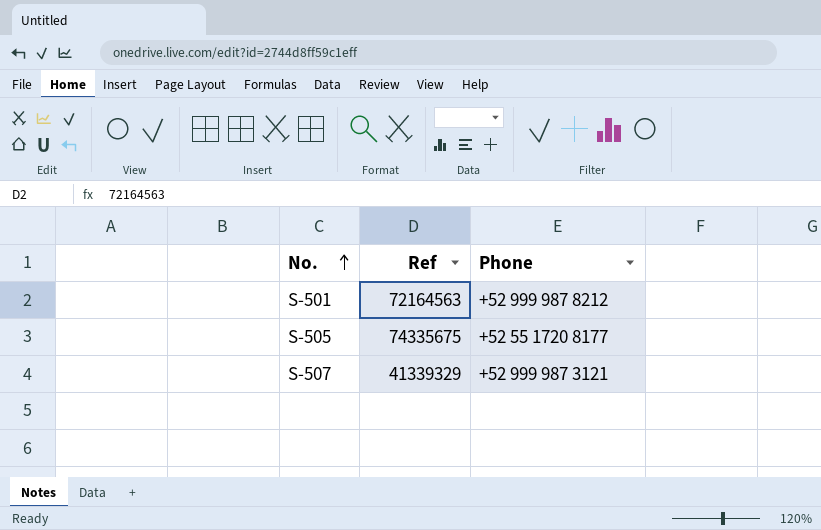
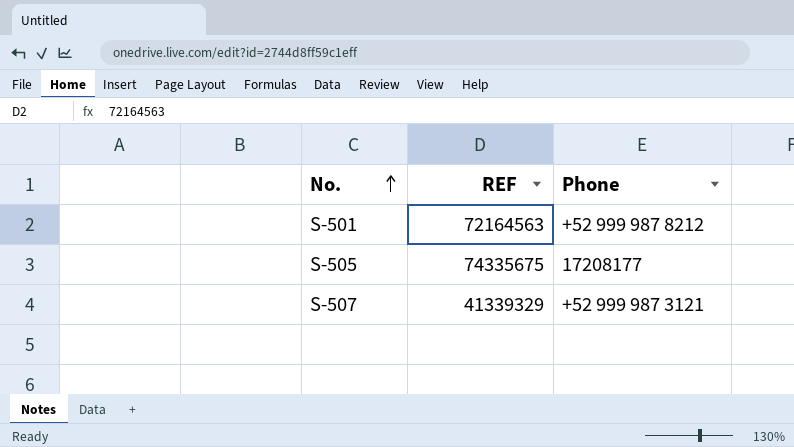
column name: Ref -> REF
S-505 | Phone: +52 55 1720 8177 -> 17208177

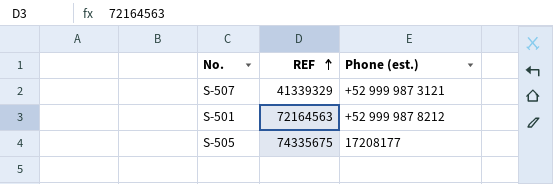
row order: No. ascending -> REF ascending
column name: Phone -> Phone (est.)

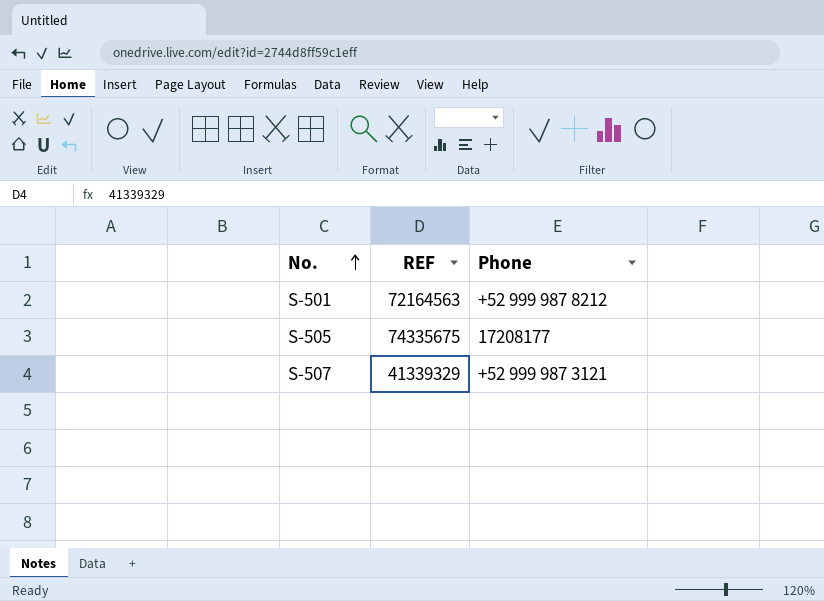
row order: REF ascending -> No. ascending
column name: Phone (est.) -> Phone

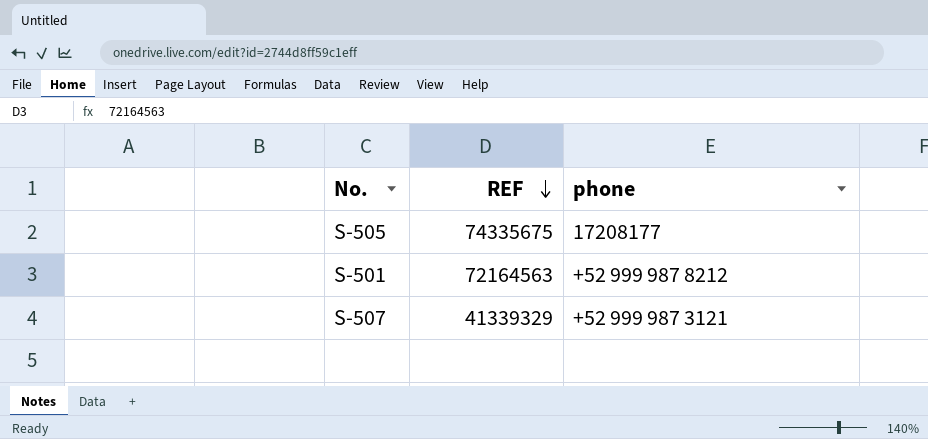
row order: No. ascending -> REF descending
column name: Phone -> phone

